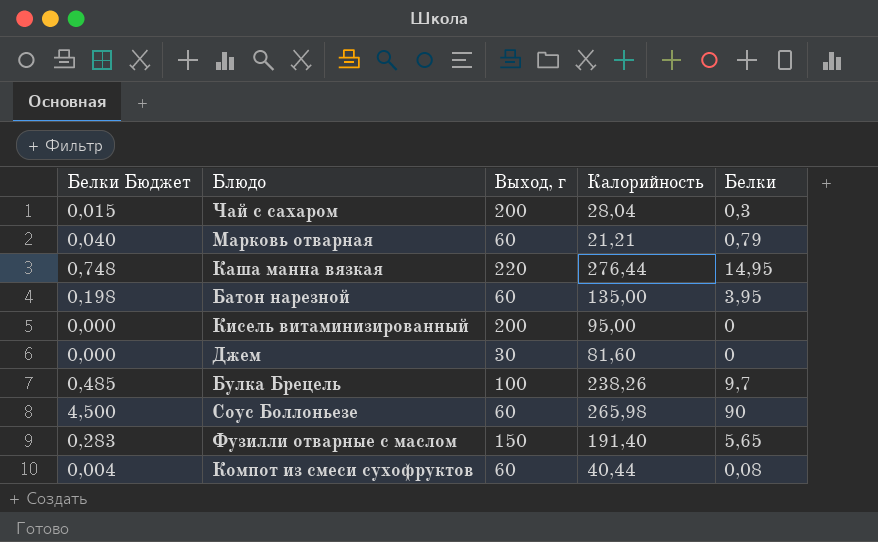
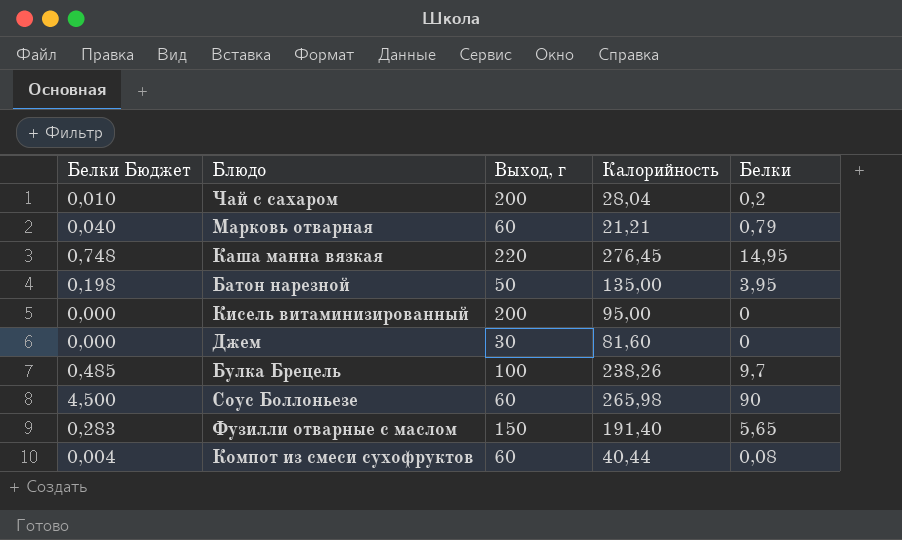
Чай с сахаром | Белки Бюджет: 0,015 -> 0,010
Чай с сахаром | Белки: 0,3 -> 0,2
Каша манна вязкая | Калорийность: 276,44 -> 276,45
Батон нарезной | Выход, г: 60 -> 50

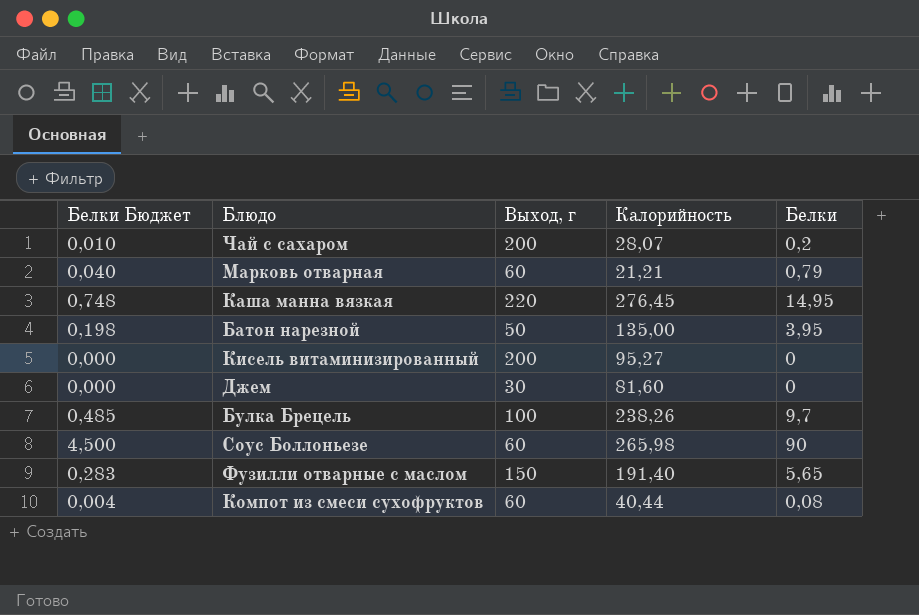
Чай с сахаром | Калорийность: 28,04 -> 28,07
Кисель витаминизированный | Калорийность: 95,00 -> 95,27

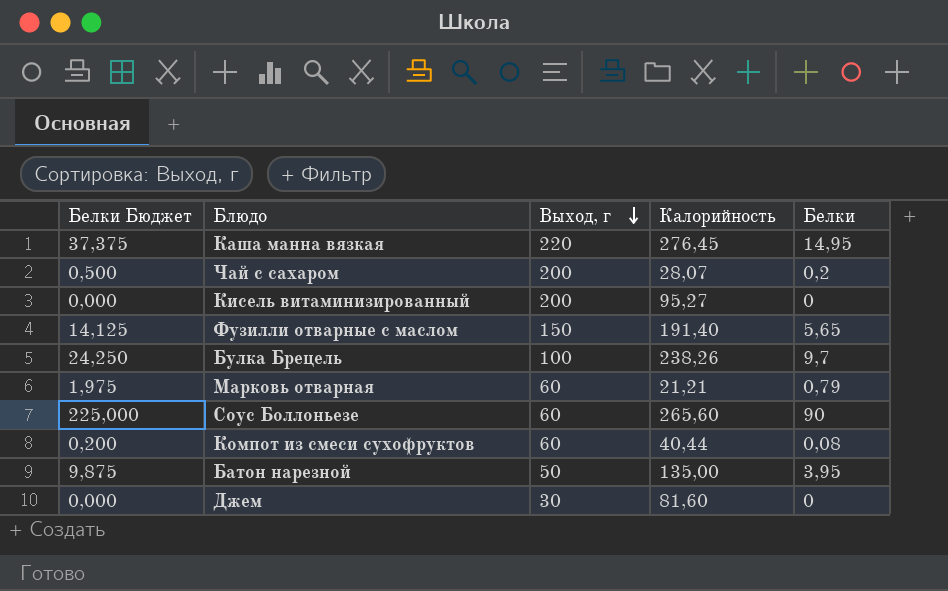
row order: none -> Выход, г descending
column Белки Бюджет | formula: [Белки] * 0,05 -> [Белки] * 2,5
Соус Боллоньезе | Калорийность: 265,98 -> 265,60

